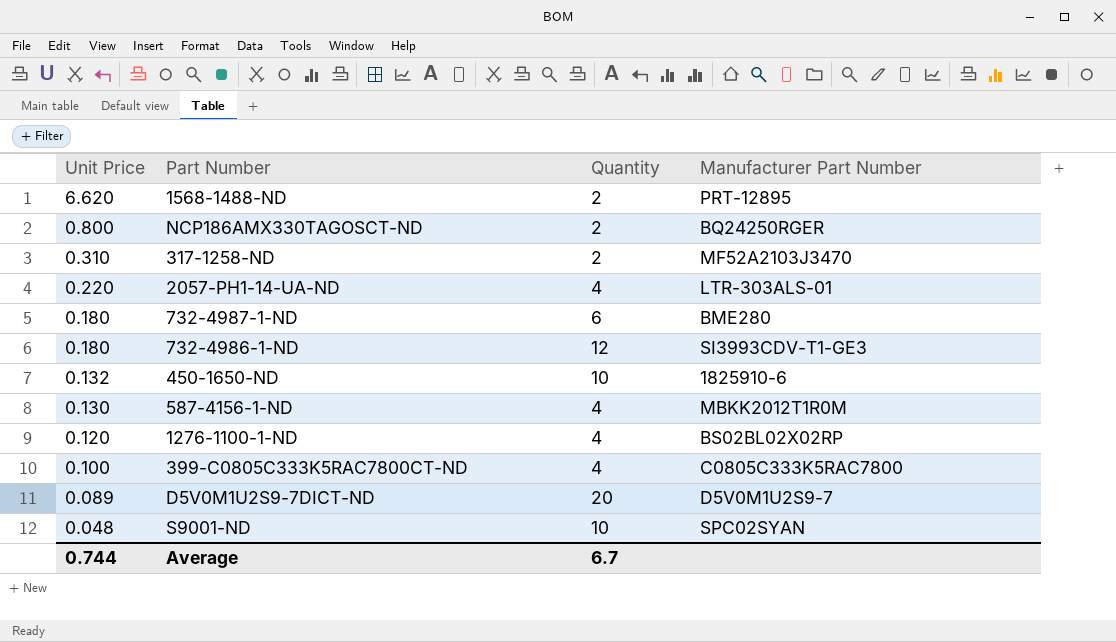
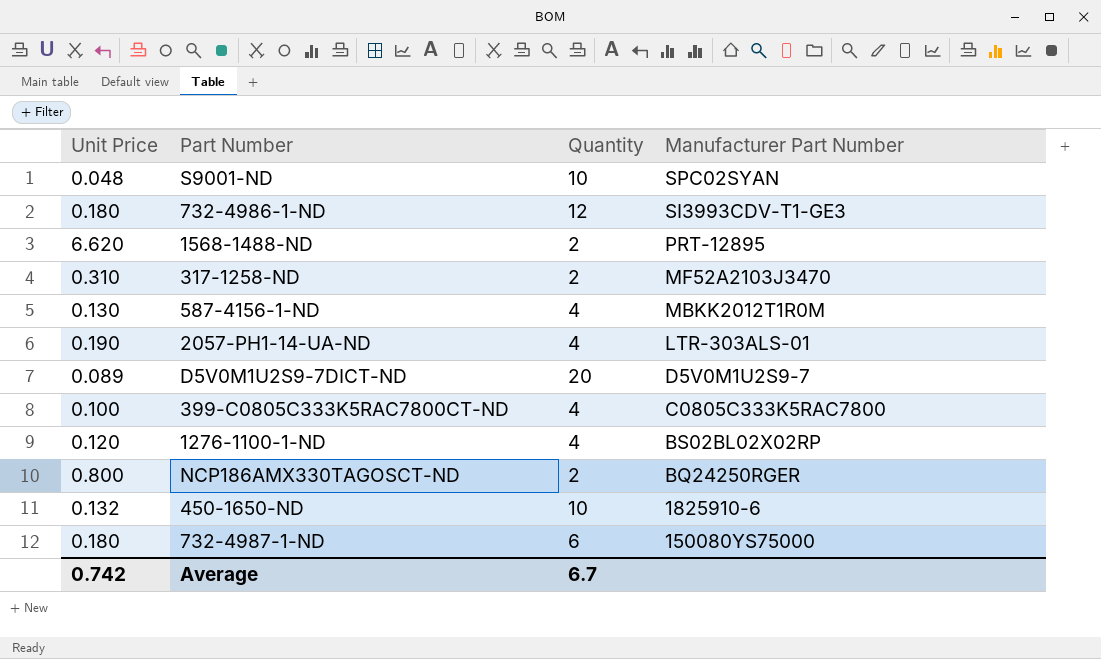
row order: Unit Price descending -> Manufacturer Part Number descending
2057-PH1-14-UA-ND | Unit Price: 0.220 -> 0.190
732-4987-1-ND | Manufacturer Part Number: BME280 -> 150080YS75000
Average | Unit Price: 0.744 -> 0.742

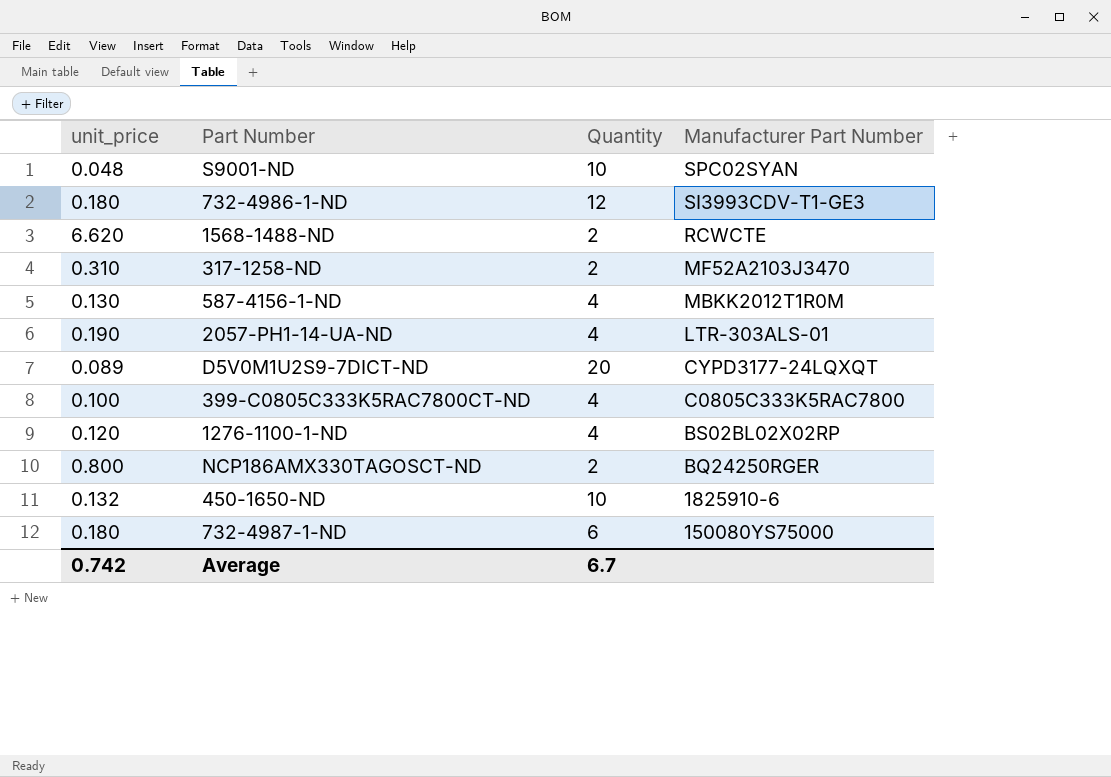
column name: Unit Price -> unit_price
1568-1488-ND | Manufacturer Part Number: PRT-12895 -> RCWCTE
D5V0M1U2S9-7DICT-ND | Manufacturer Part Number: D5V0M1U2S9-7 -> CYPD3177-24LQXQT

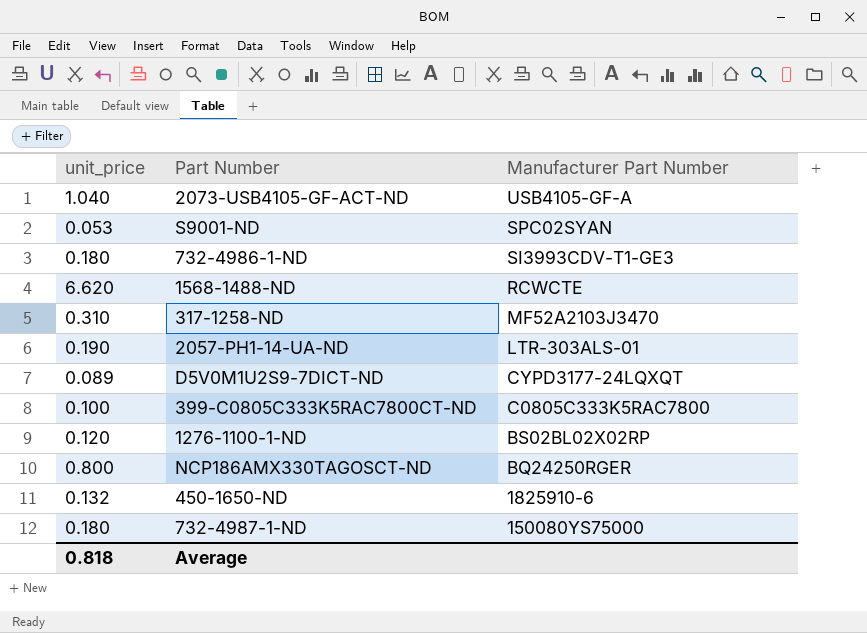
column Quantity | position: 3 -> none
row 587-4156-1-ND: 0.130 | 4 | MBKK2012T1R0M -> none
row 2073-USB4105-GF-ACT-ND: none -> 1.040 | USB4105-GF-A
S9001-ND | unit_price: 0.048 -> 0.053
Average | unit_price: 0.742 -> 0.818

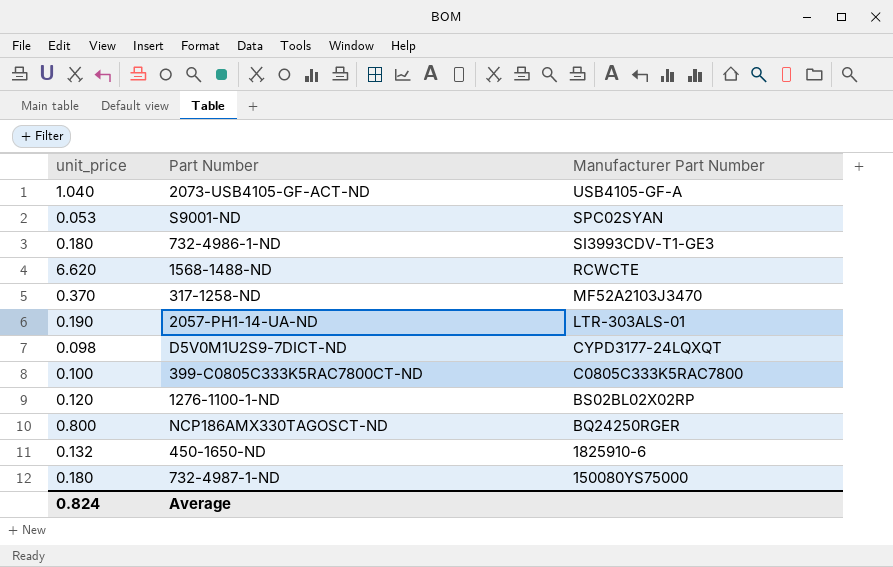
317-1258-ND | unit_price: 0.310 -> 0.370
D5V0M1U2S9-7DICT-ND | unit_price: 0.089 -> 0.098
Average | unit_price: 0.818 -> 0.824

